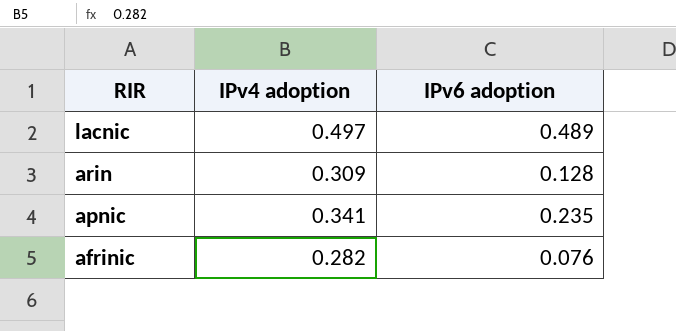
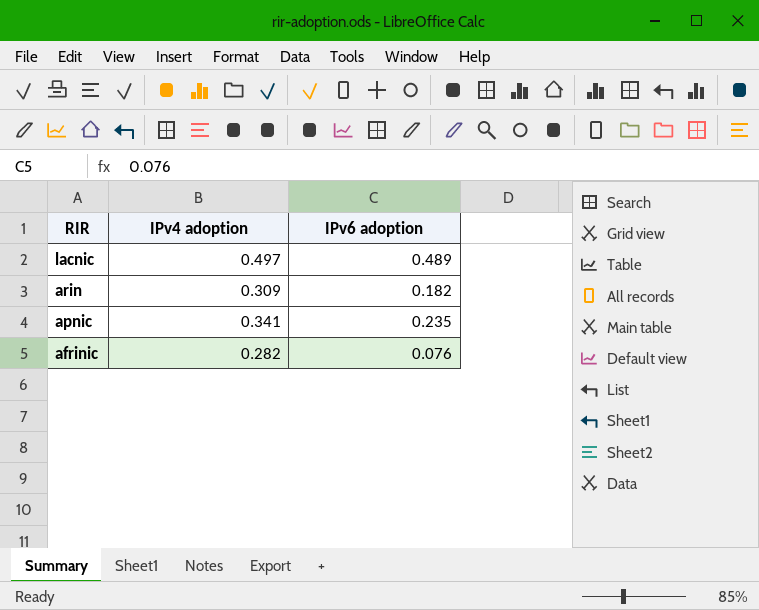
arin | IPv6 adoption: 0.128 -> 0.182

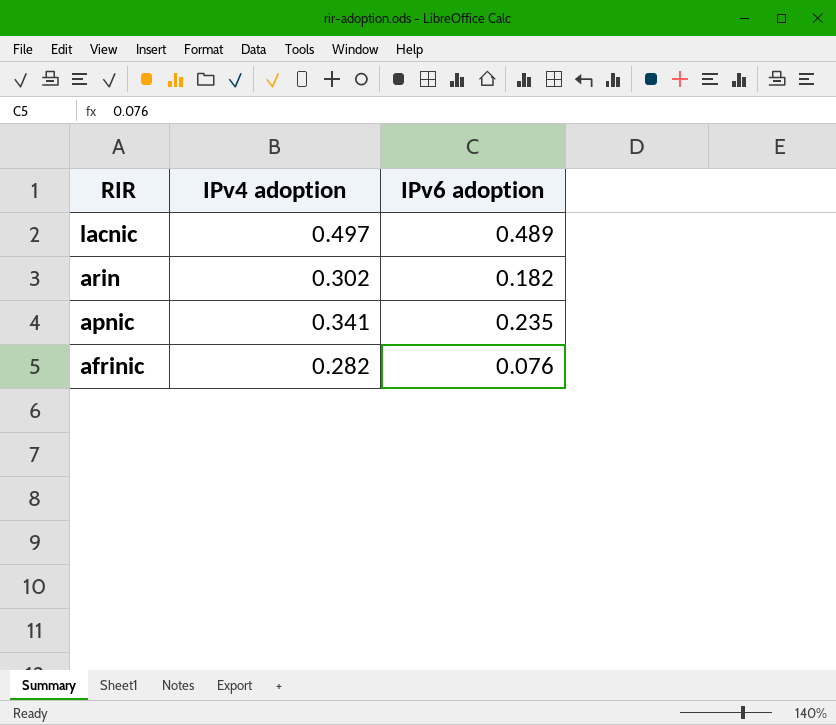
arin | IPv4 adoption: 0.309 -> 0.302

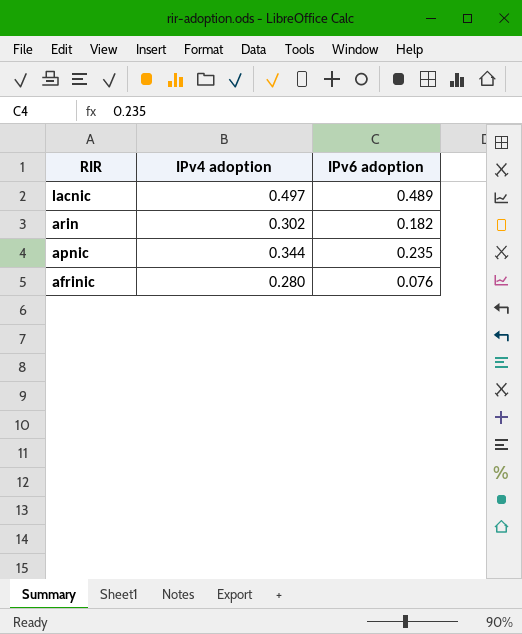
apnic | IPv4 adoption: 0.341 -> 0.344
afrinic | IPv4 adoption: 0.282 -> 0.280

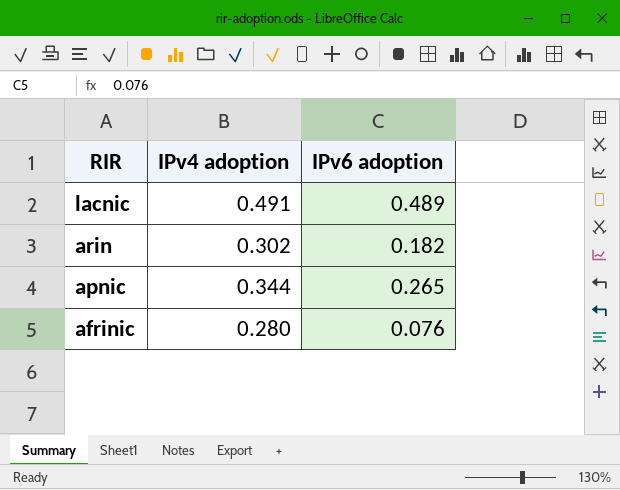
lacnic | IPv4 adoption: 0.497 -> 0.491
apnic | IPv6 adoption: 0.235 -> 0.265

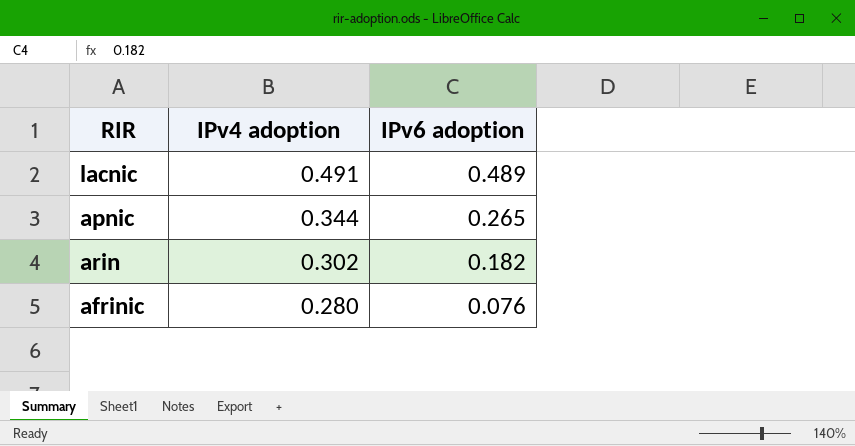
row order: RIR descending -> IPv4 adoption descending

